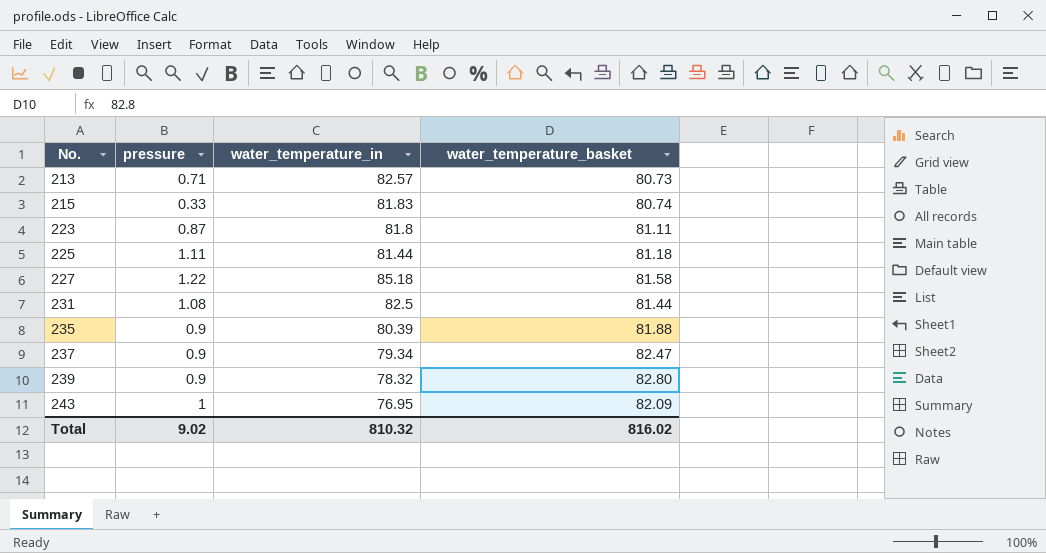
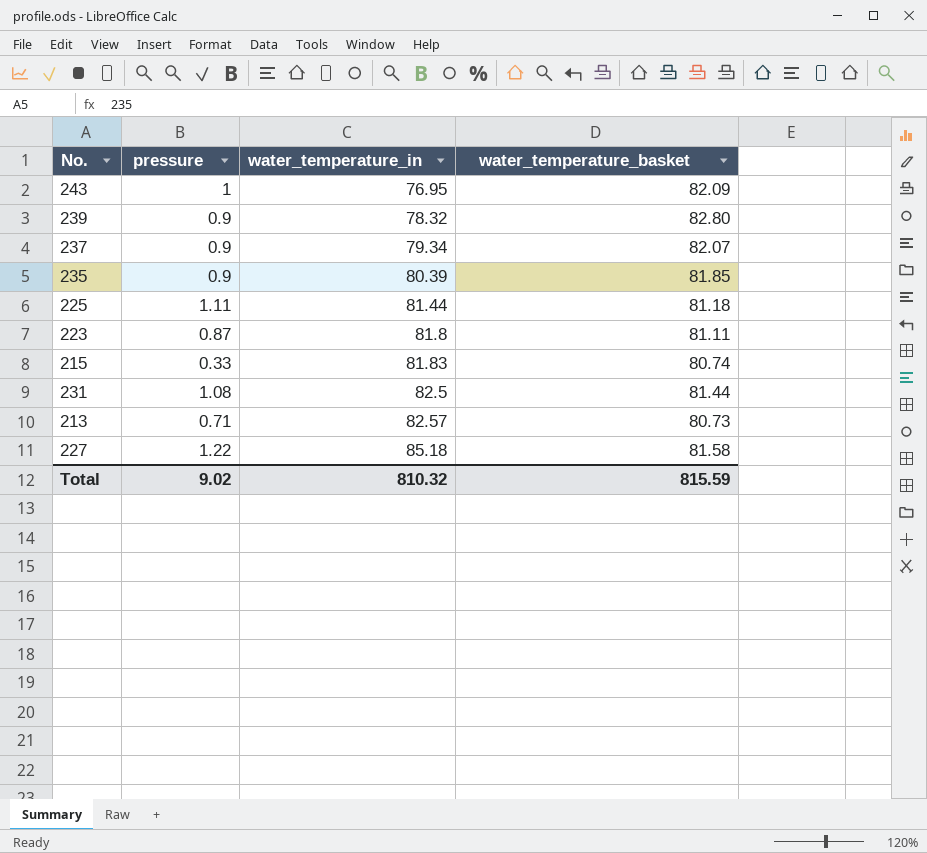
row order: No. ascending -> water_temperature_in ascending
237 | water_temperature_basket: 82.47 -> 82.07
235 | water_temperature_basket: 81.88 -> 81.85
Total | water_temperature_basket: 816.02 -> 815.59

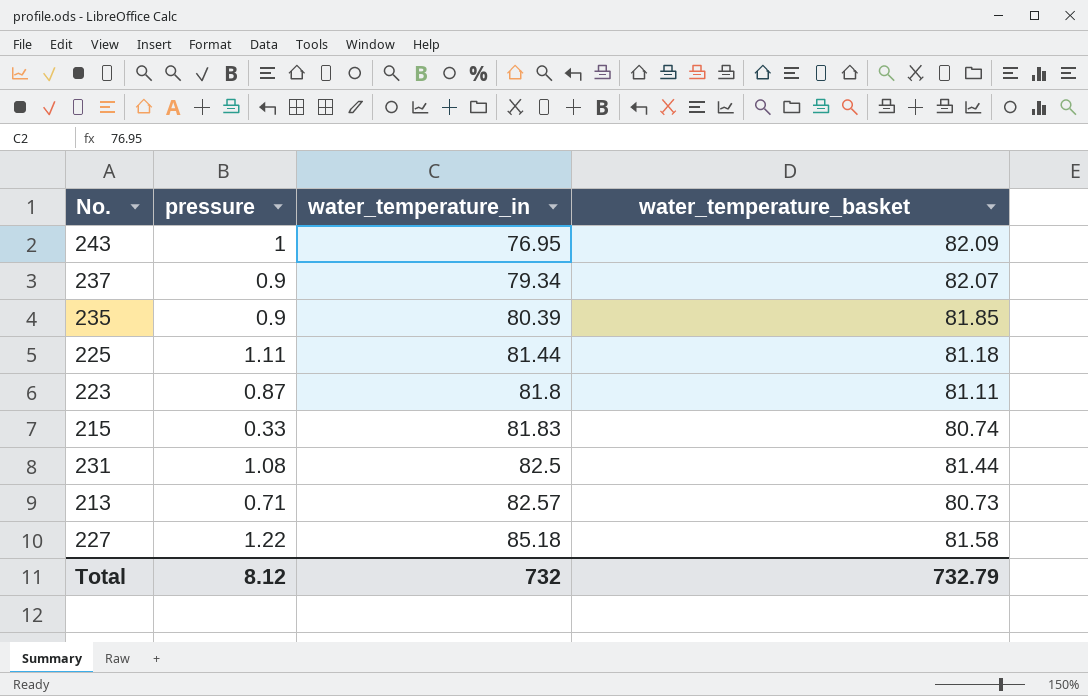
row 239: 0.9 | 78.32 | 82.80 -> none
Total | pressure: 9.02 -> 8.12
Total | water_temperature_in: 810.32 -> 732
Total | water_temperature_basket: 815.59 -> 732.79

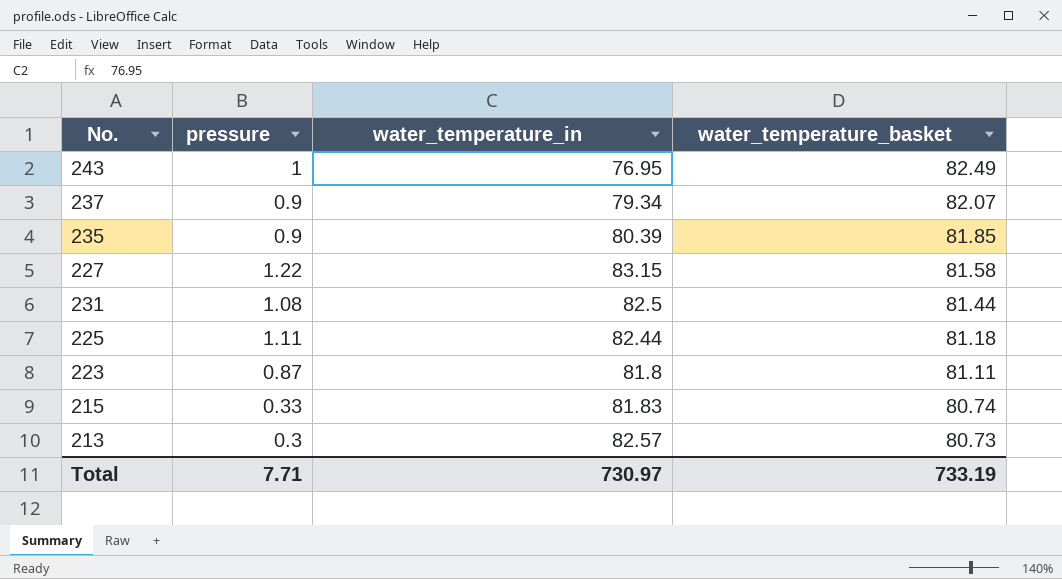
row order: water_temperature_in ascending -> water_temperature_basket descending
243 | water_temperature_basket: 82.09 -> 82.49
227 | water_temperature_in: 85.18 -> 83.15
225 | water_temperature_in: 81.44 -> 82.44
213 | pressure: 0.71 -> 0.3
Total | pressure: 8.12 -> 7.71
Total | water_temperature_in: 732 -> 730.97
Total | water_temperature_basket: 732.79 -> 733.19

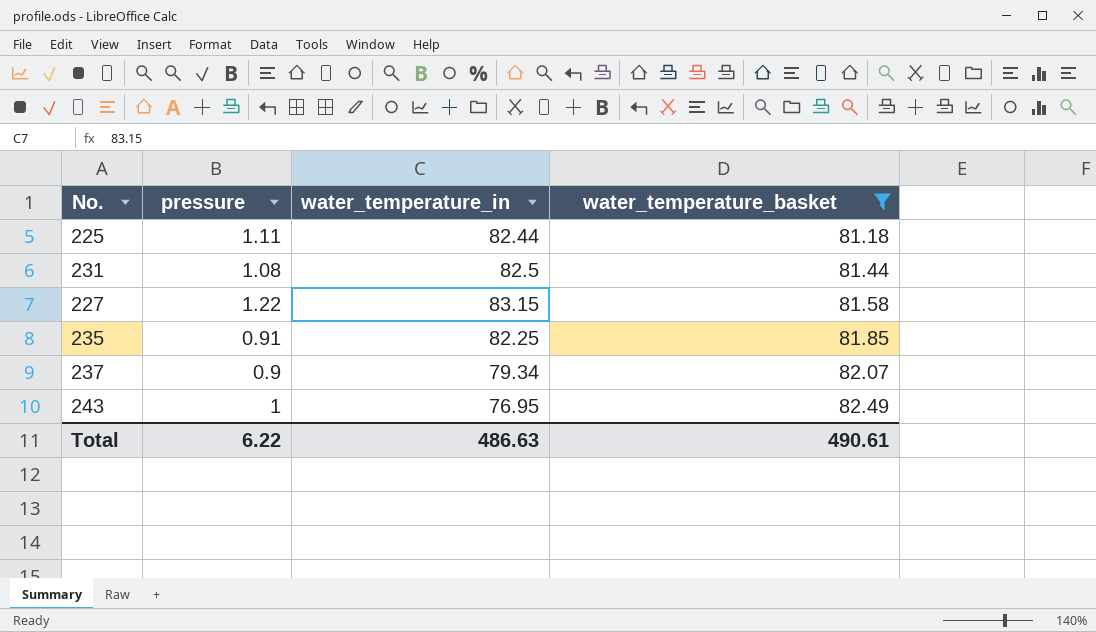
filter: none -> water_temperature_basket >= 81.18
row order: water_temperature_basket descending -> water_temperature_basket ascending
235 | pressure: 0.9 -> 0.91
235 | water_temperature_in: 80.39 -> 82.25
Total | pressure: 7.71 -> 6.22
Total | water_temperature_in: 730.97 -> 486.63
Total | water_temperature_basket: 733.19 -> 490.61

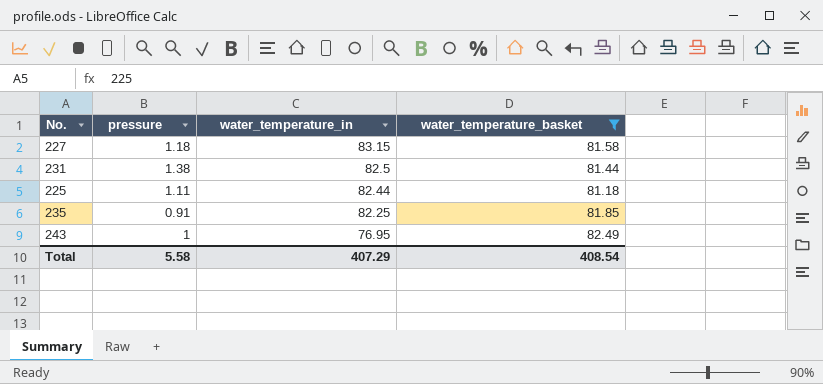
row order: water_temperature_basket ascending -> water_temperature_in descending
row 237: 0.9 | 79.34 | 82.07 -> none
227 | pressure: 1.22 -> 1.18
231 | pressure: 1.08 -> 1.38
Total | pressure: 6.22 -> 5.58
Total | water_temperature_in: 486.63 -> 407.29
Total | water_temperature_basket: 490.61 -> 408.54

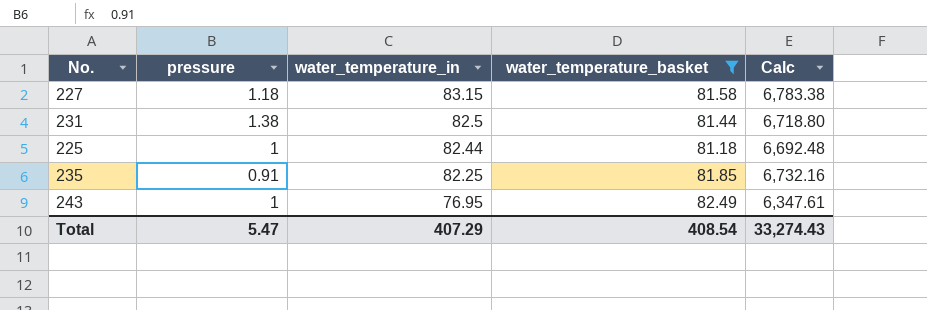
column Calc | formula: none -> [water_temperature_in] * [water_temperature_basket]
225 | pressure: 1.11 -> 1
Total | pressure: 5.58 -> 5.47

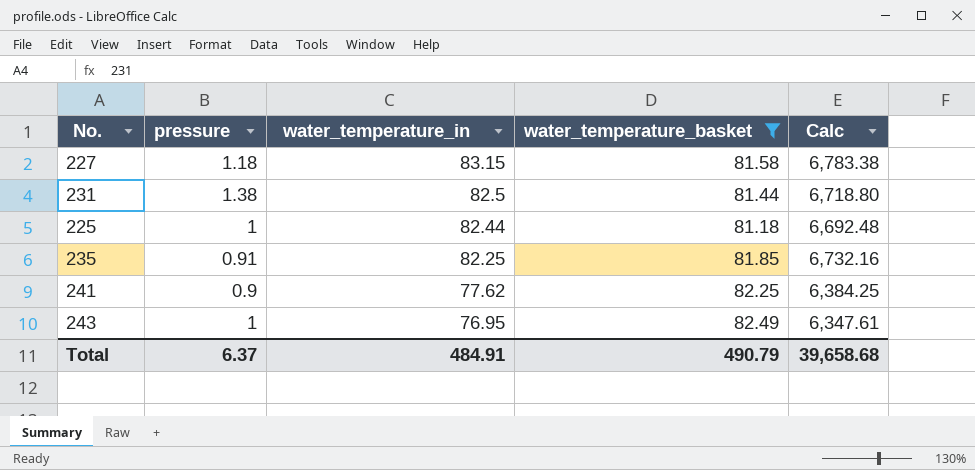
row 241: none -> 0.9 | 77.62 | 82.25 | 6,384.25
Total | pressure: 5.47 -> 6.37
Total | water_temperature_in: 407.29 -> 484.91
Total | water_temperature_basket: 408.54 -> 490.79
Total | Calc: 33,274.43 -> 39,658.68

